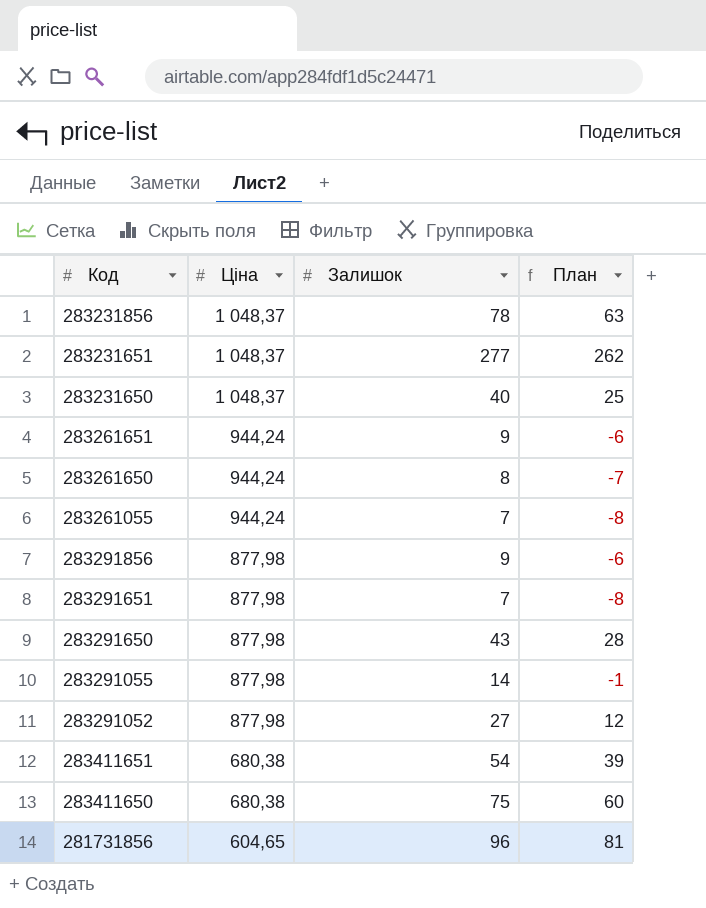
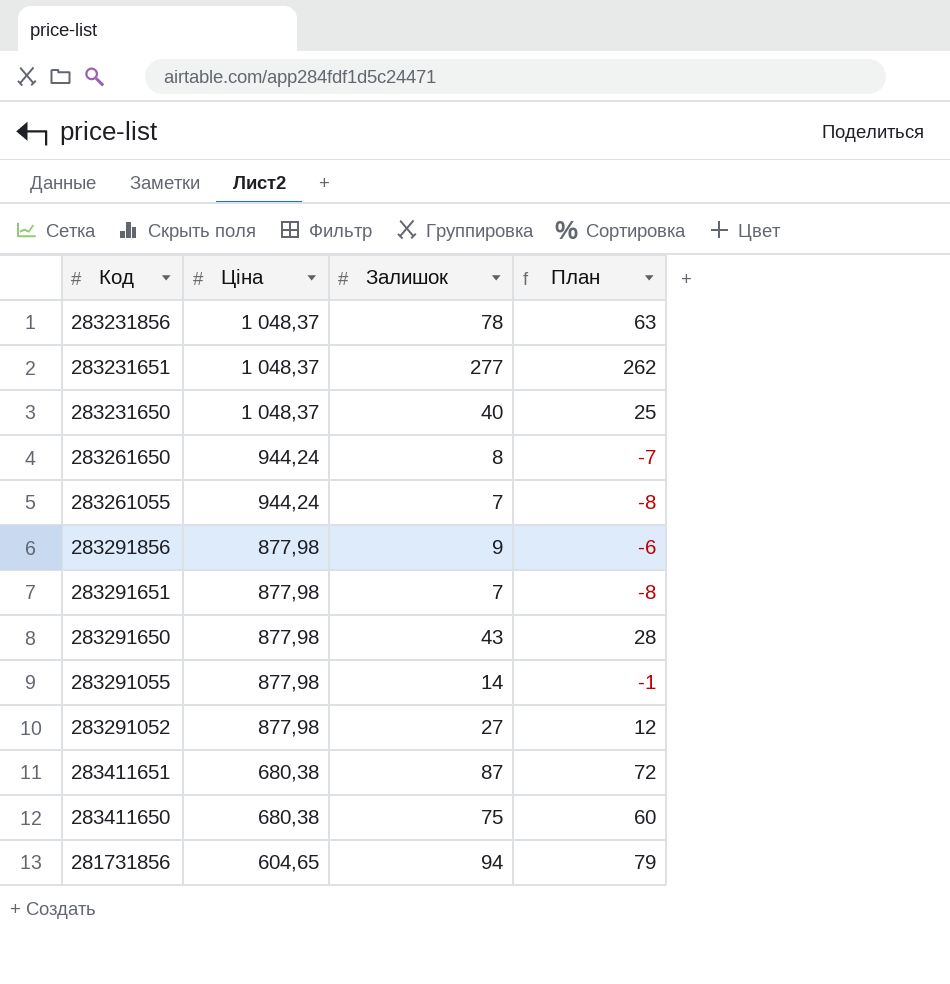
row 283261651: 944,24 | 9 | -6 -> none
283411651 | Залишок: 54 -> 87
283411651 | План: 39 -> 72
281731856 | Залишок: 96 -> 94
281731856 | План: 81 -> 79

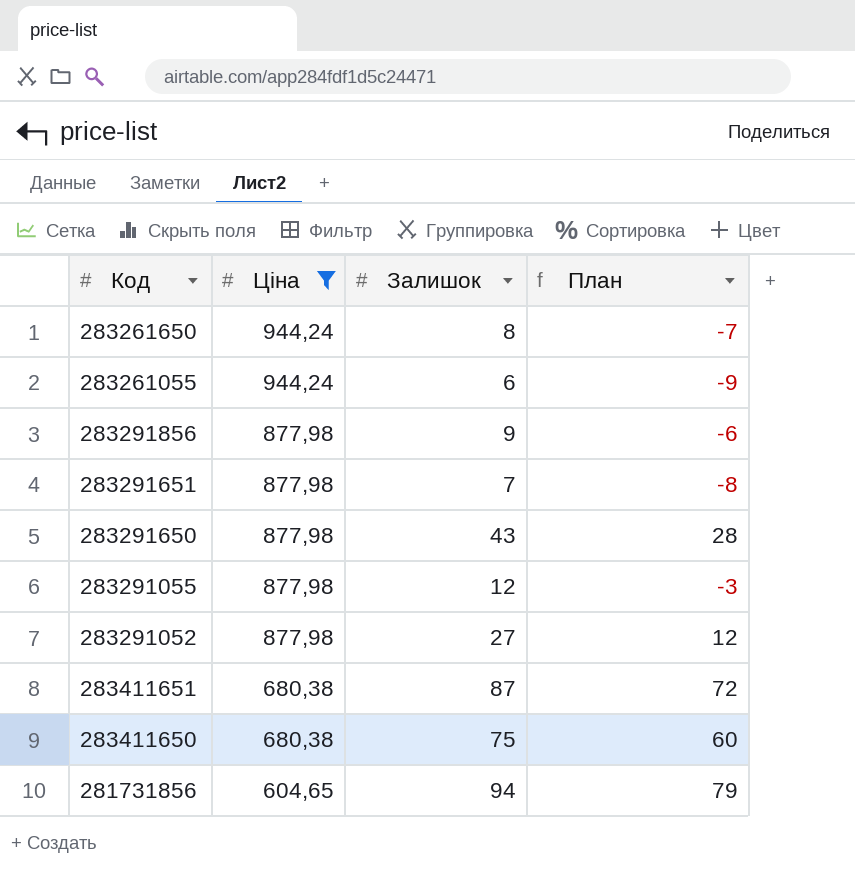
filter: none -> Ціна != 1 048,37
283261055 | Залишок: 7 -> 6
283261055 | План: -8 -> -9
283291055 | Залишок: 14 -> 12
283291055 | План: -1 -> -3

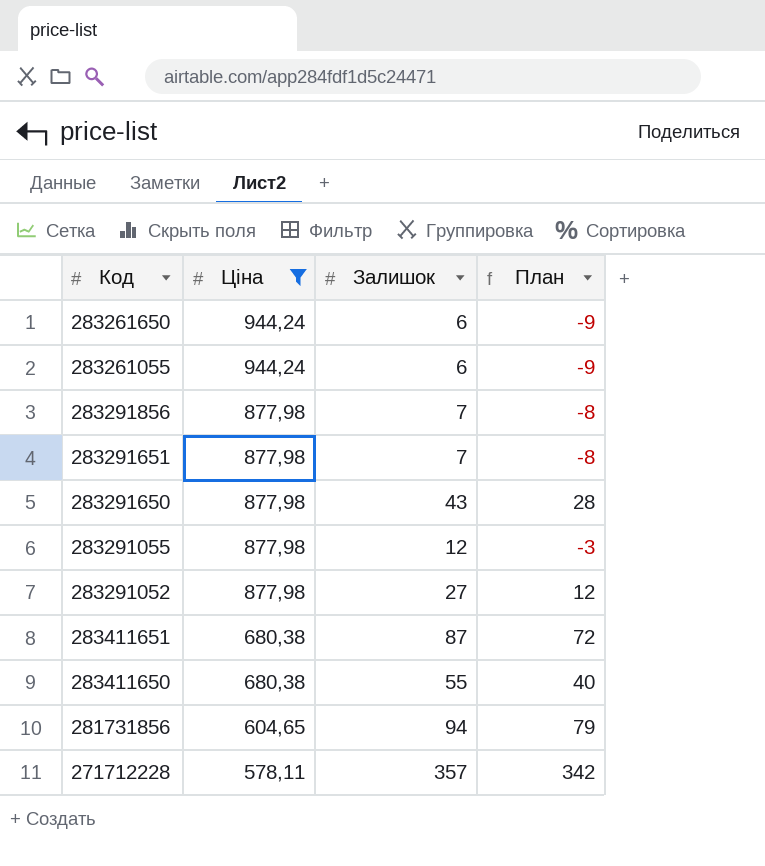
283261650 | Залишок: 8 -> 6
283261650 | План: -7 -> -9
283291856 | Залишок: 9 -> 7
283291856 | План: -6 -> -8
283411650 | Залишок: 75 -> 55
283411650 | План: 60 -> 40
row 271712228: none -> 578,11 | 357 | 342

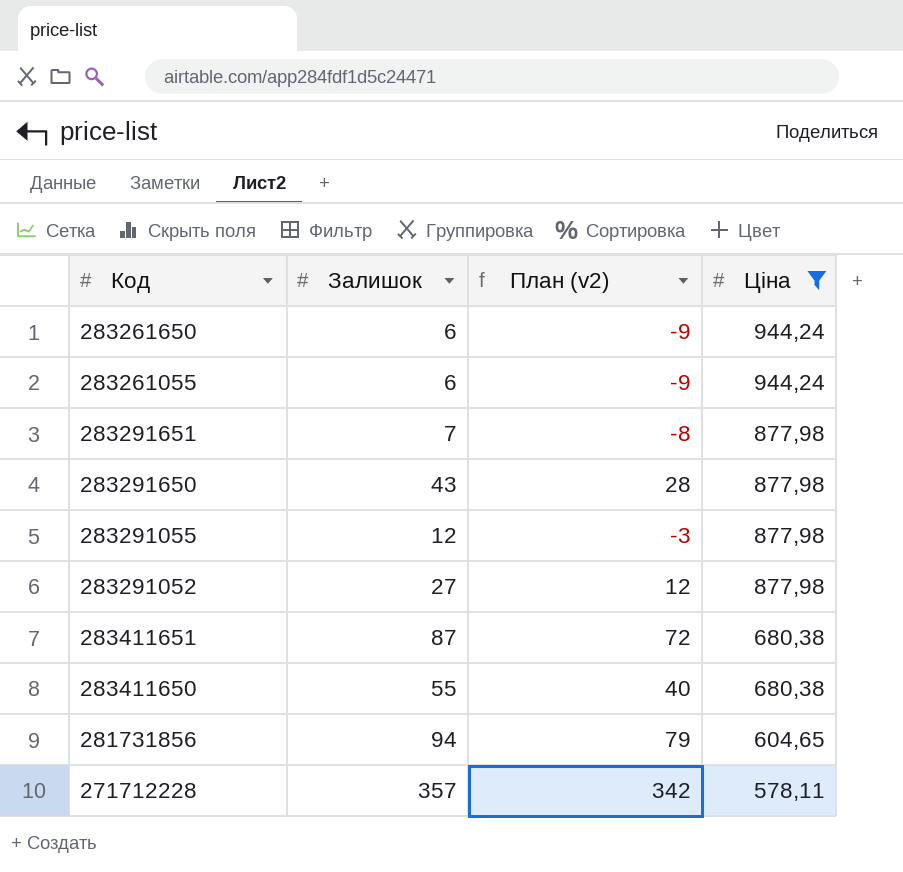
column name: План -> План (v2)
column Ціна | position: 2 -> 4
row 283291856: 877,98 | 7 | -8 -> none

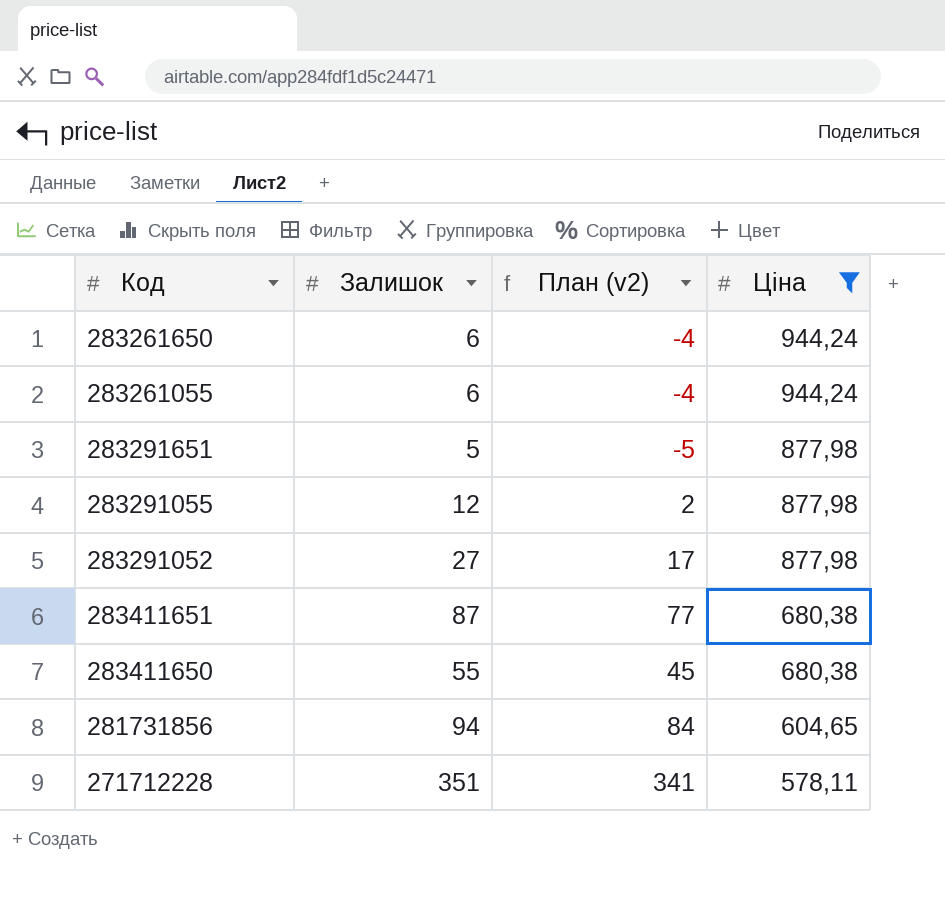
column План (v2) | formula: [Залишок] - 15 -> [Залишок] - 10
row 283291650: 43 | 28 | 877,98 -> none
283291651 | Залишок: 7 -> 5
271712228 | Залишок: 357 -> 351

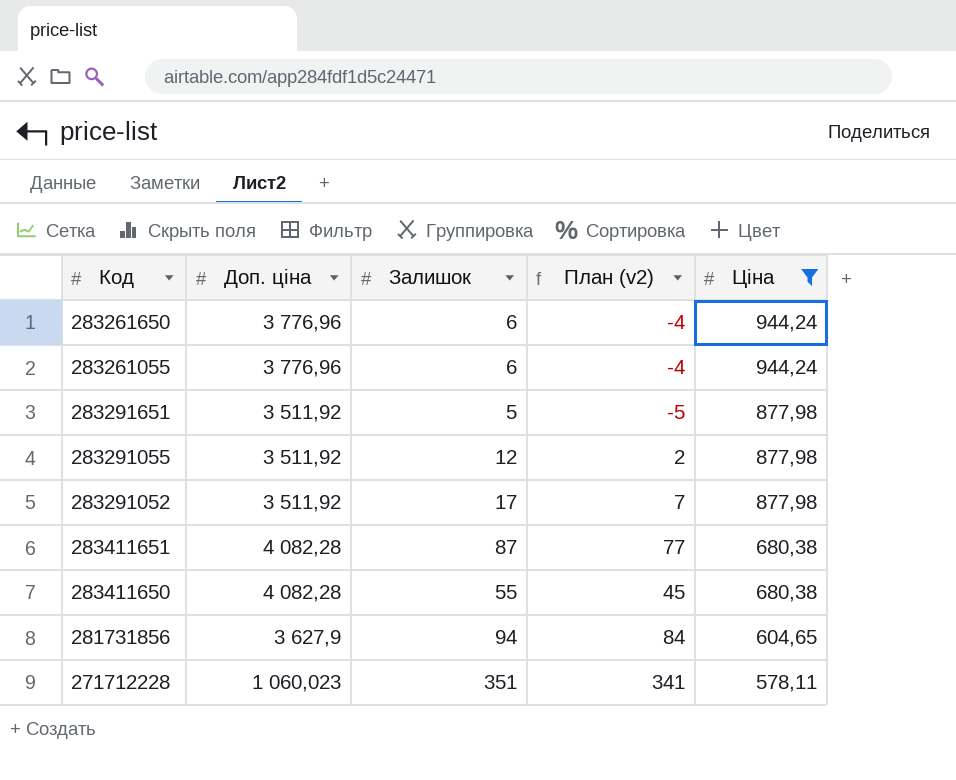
column Доп. ціна | position: none -> 2
283291052 | Залишок: 27 -> 17
283291052 | План (v2): 17 -> 7

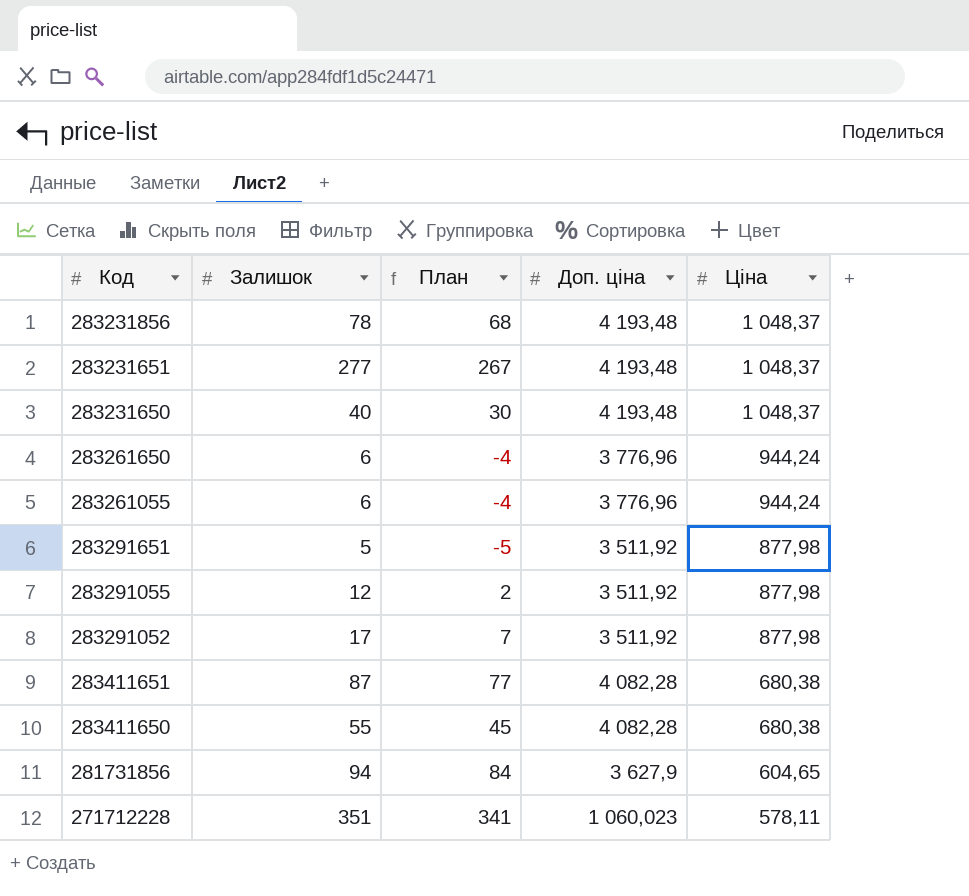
filter: Ціна != 1 048,37 -> none
column name: План (v2) -> План
column Доп. ціна | position: 2 -> 4

